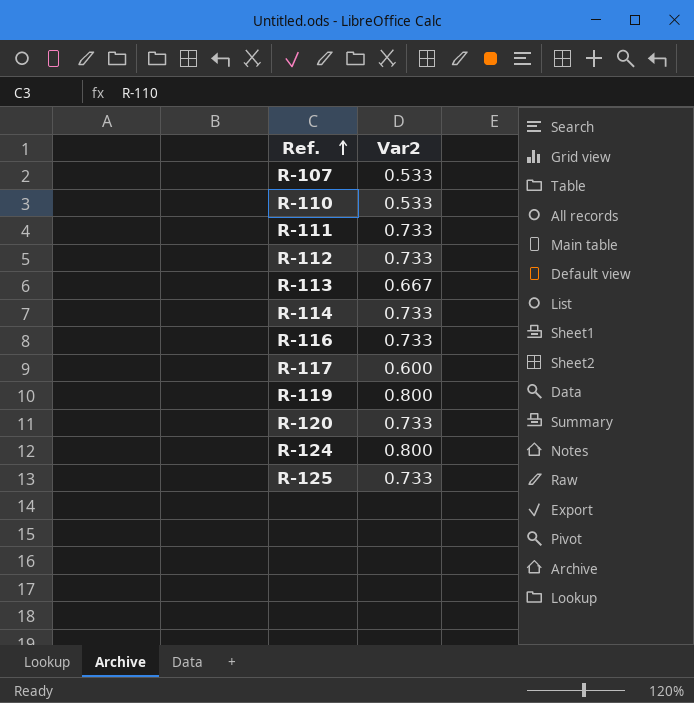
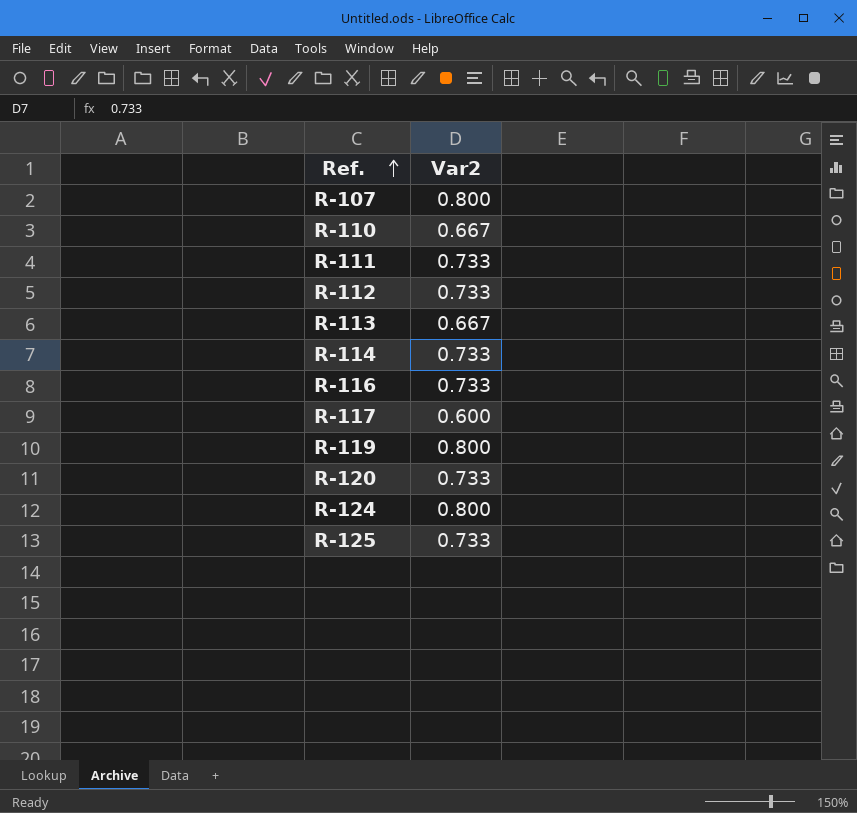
R-107 | Var2: 0.533 -> 0.800
R-110 | Var2: 0.533 -> 0.667

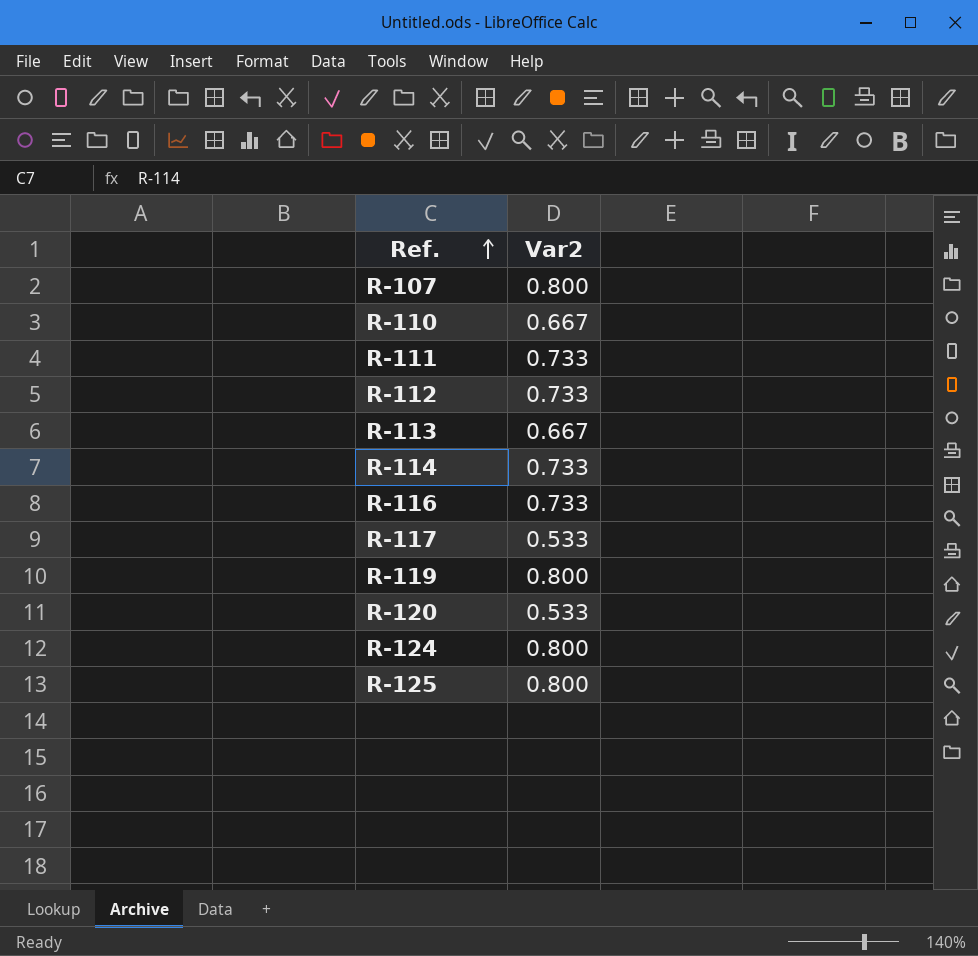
R-117 | Var2: 0.600 -> 0.533
R-120 | Var2: 0.733 -> 0.533
R-125 | Var2: 0.733 -> 0.800

